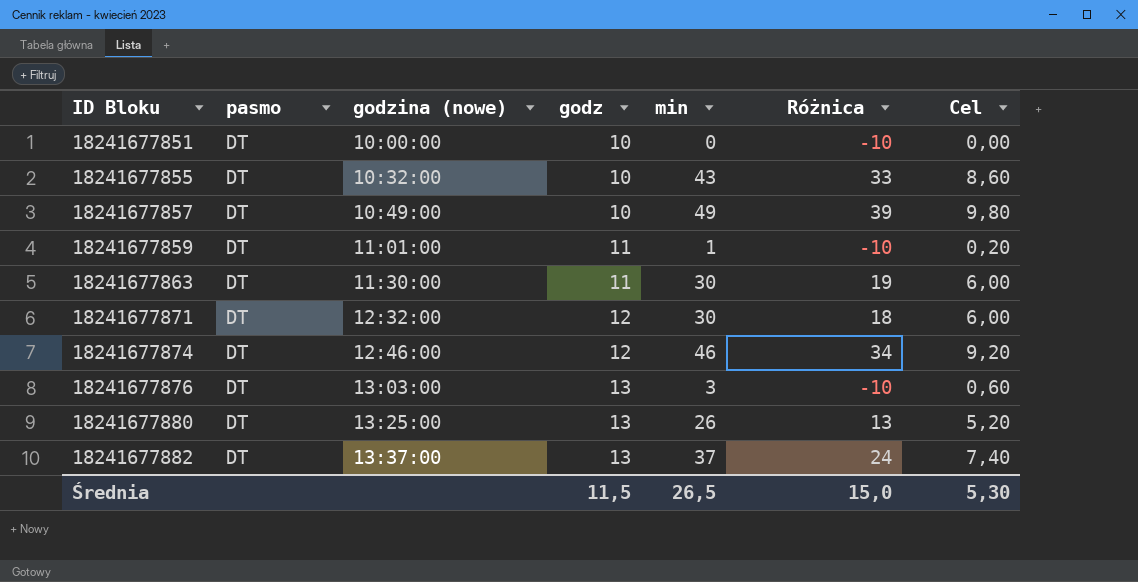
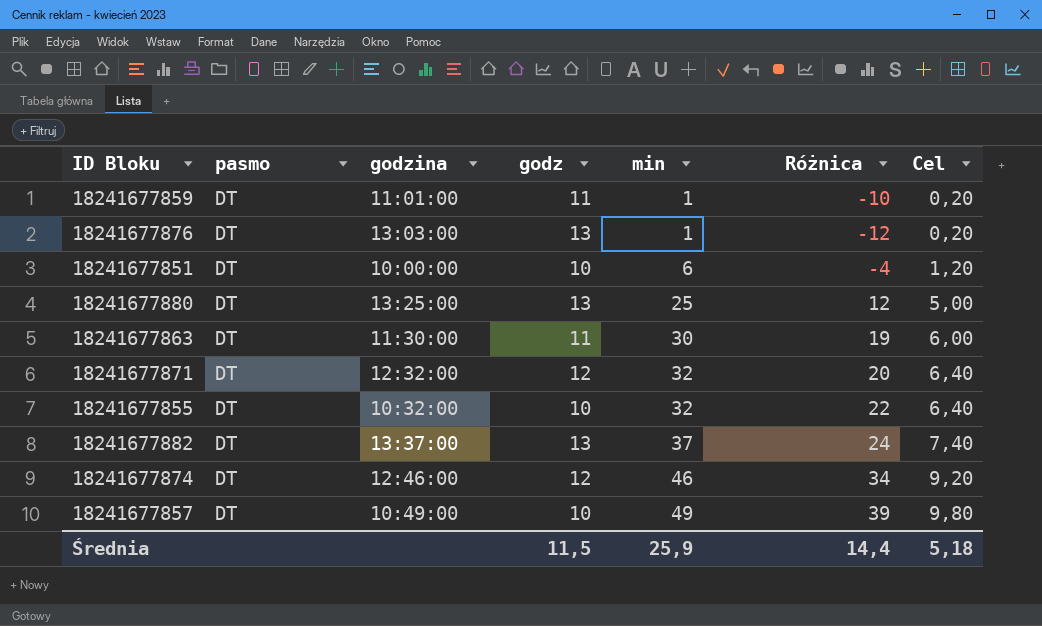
row order: ID Bloku ascending -> min ascending
column name: godzina (nowe) -> godzina
18241677876 | min: 3 -> 1
18241677876 | Różnica: -10 -> -12
18241677876 | Cel: 0,60 -> 0,20
18241677851 | min: 0 -> 6
18241677851 | Różnica: -10 -> -4
18241677851 | Cel: 0,00 -> 1,20
18241677880 | min: 26 -> 25
18241677880 | Różnica: 13 -> 12
18241677880 | Cel: 5,20 -> 5,00
18241677871 | min: 30 -> 32
18241677871 | Różnica: 18 -> 20
18241677871 | Cel: 6,00 -> 6,40
18241677855 | min: 43 -> 32
18241677855 | Różnica: 33 -> 22
18241677855 | Cel: 8,60 -> 6,40
Średnia | min: 26,5 -> 25,9
Średnia | Różnica: 15,0 -> 14,4
Średnia | Cel: 5,30 -> 5,18

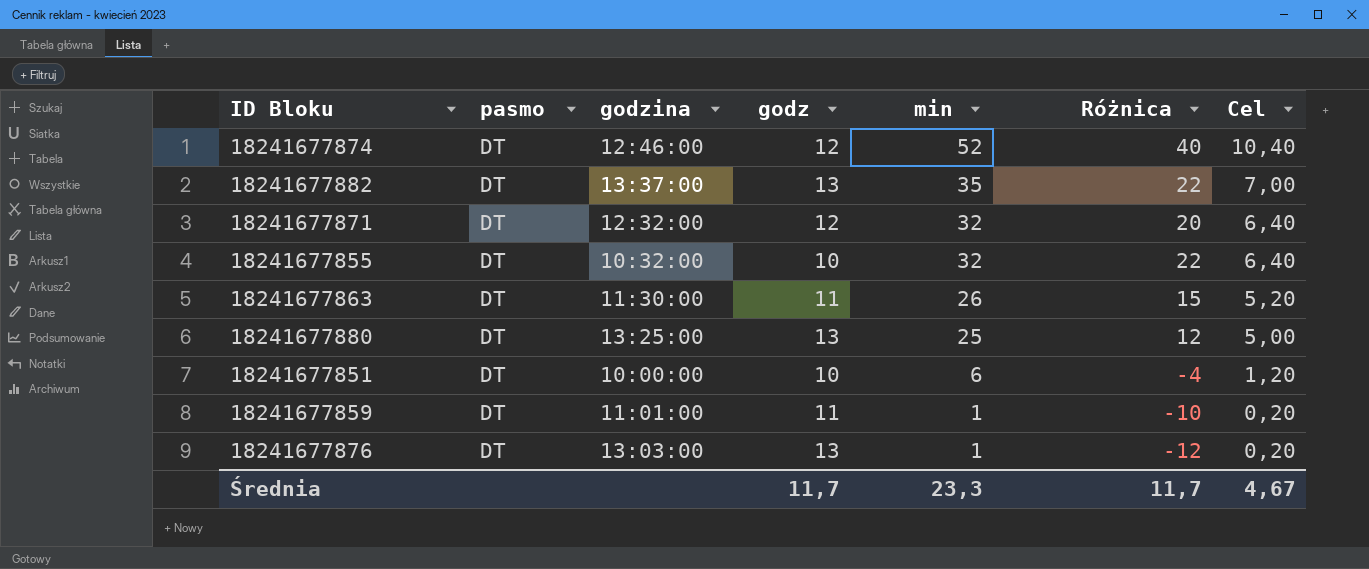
row order: min ascending -> min descending
row 18241677857: DT | 10:49:00 | 10 | 49 | 39 | 9,80 -> none
18241677874 | min: 46 -> 52
18241677874 | Różnica: 34 -> 40
18241677874 | Cel: 9,20 -> 10,40
18241677882 | min: 37 -> 35
18241677882 | Różnica: 24 -> 22
18241677882 | Cel: 7,40 -> 7,00
18241677863 | min: 30 -> 26
18241677863 | Różnica: 19 -> 15
18241677863 | Cel: 6,00 -> 5,20
Średnia | godz: 11,5 -> 11,7
Średnia | min: 25,9 -> 23,3
Średnia | Różnica: 14,4 -> 11,7
Średnia | Cel: 5,18 -> 4,67

